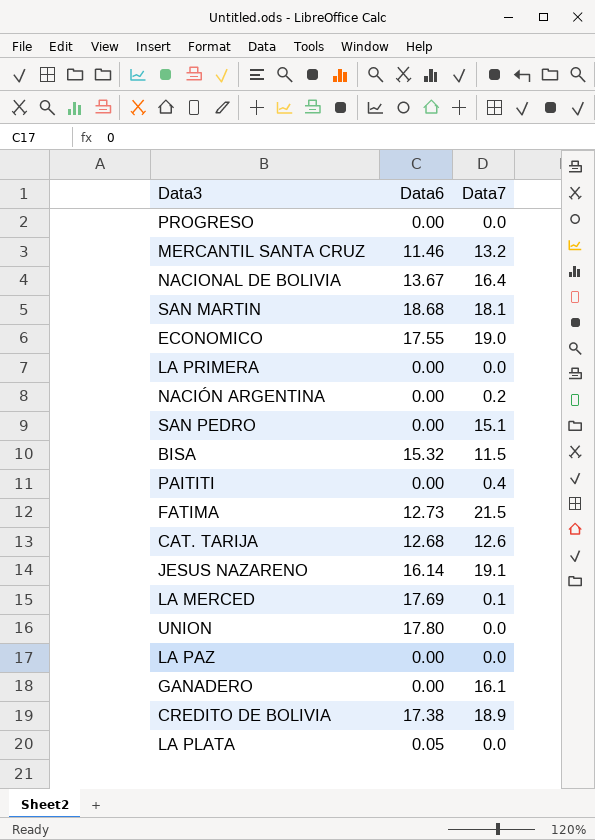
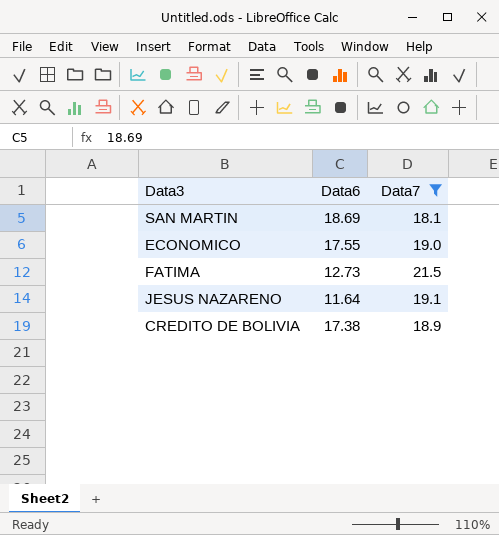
filter: none -> Data7 >= 18.1
SAN MARTIN | Data6: 18.68 -> 18.69
JESUS NAZARENO | Data6: 16.14 -> 11.64

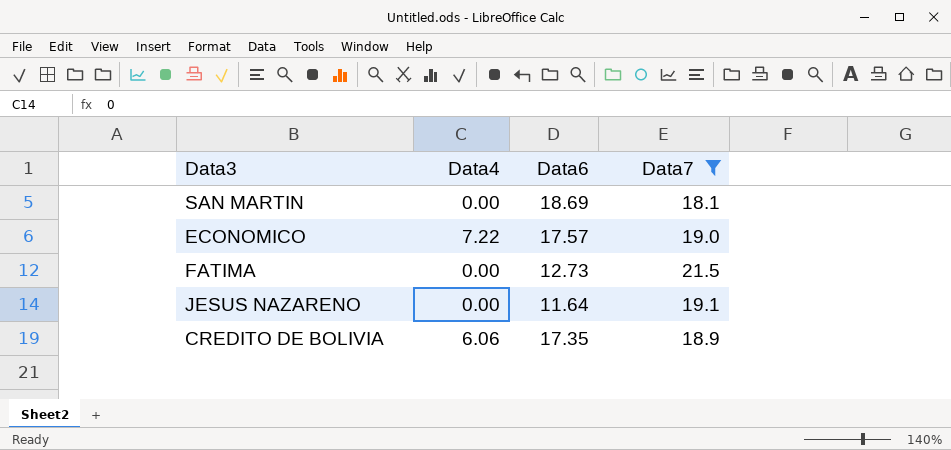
column Data4 | position: none -> 2
ECONOMICO | Data6: 17.55 -> 17.57
CREDITO DE BOLIVIA | Data6: 17.38 -> 17.35

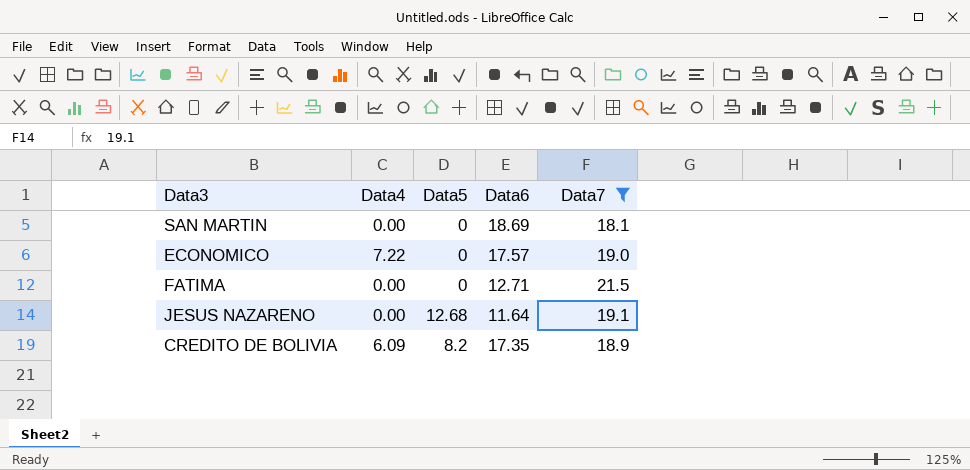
column Data5 | position: none -> 3
FATIMA | Data6: 12.73 -> 12.71
CREDITO DE BOLIVIA | Data4: 6.06 -> 6.09

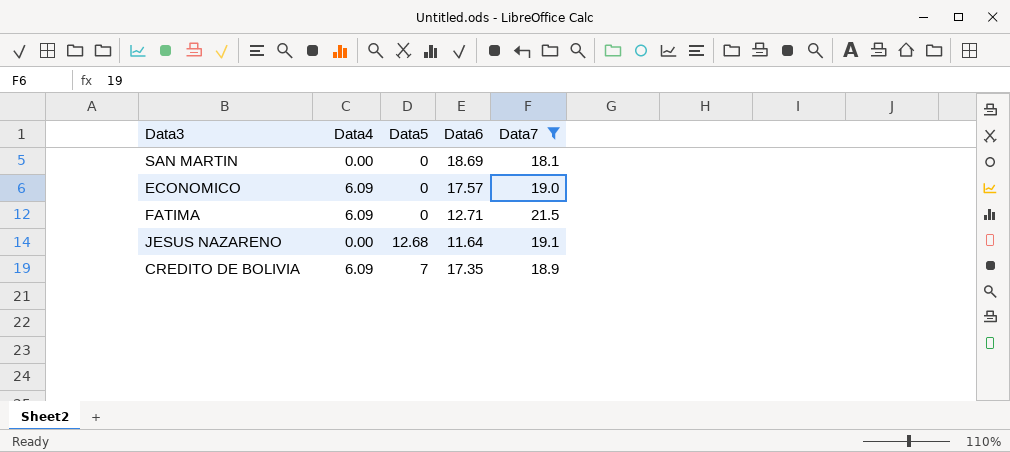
ECONOMICO | Data4: 7.22 -> 6.09
FATIMA | Data4: 0.00 -> 6.09
CREDITO DE BOLIVIA | Data5: 8.2 -> 7

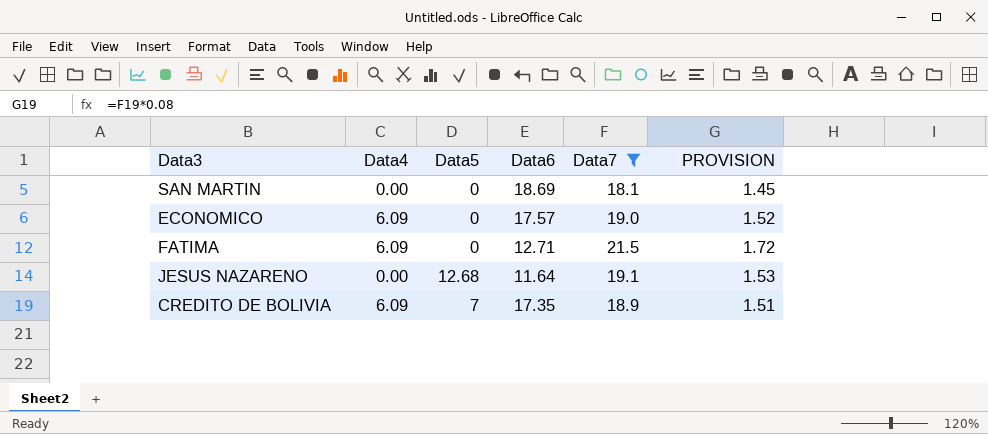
column PROVISION | formula: none -> [Data7] * 0.08

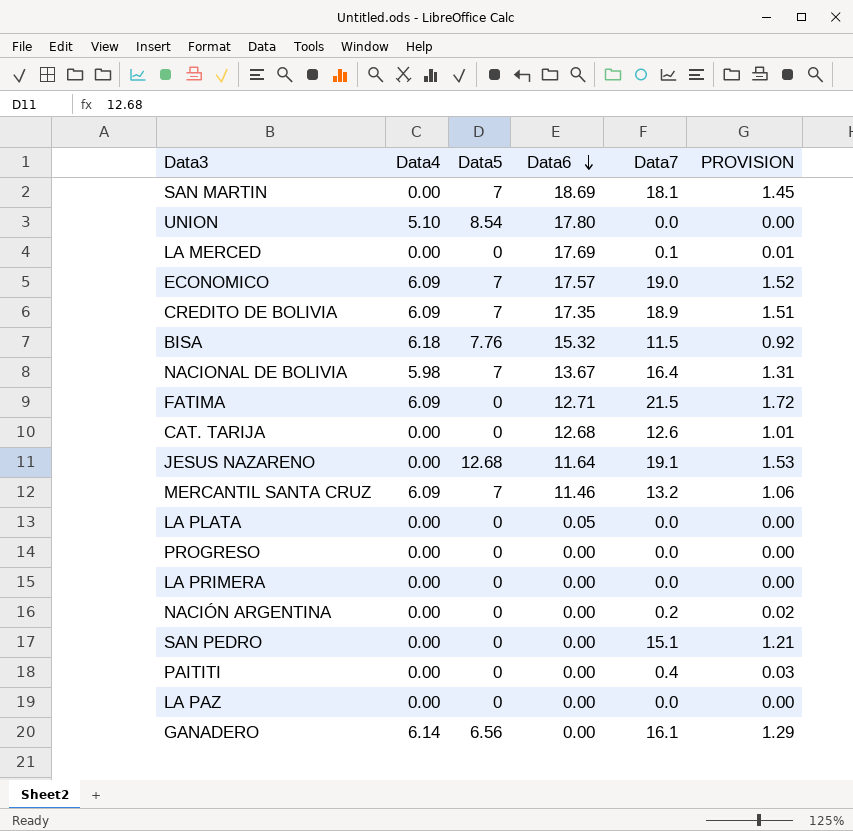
filter: Data7 >= 18.1 -> none
row order: none -> Data6 descending
SAN MARTIN | Data5: 0 -> 7
ECONOMICO | Data5: 0 -> 7

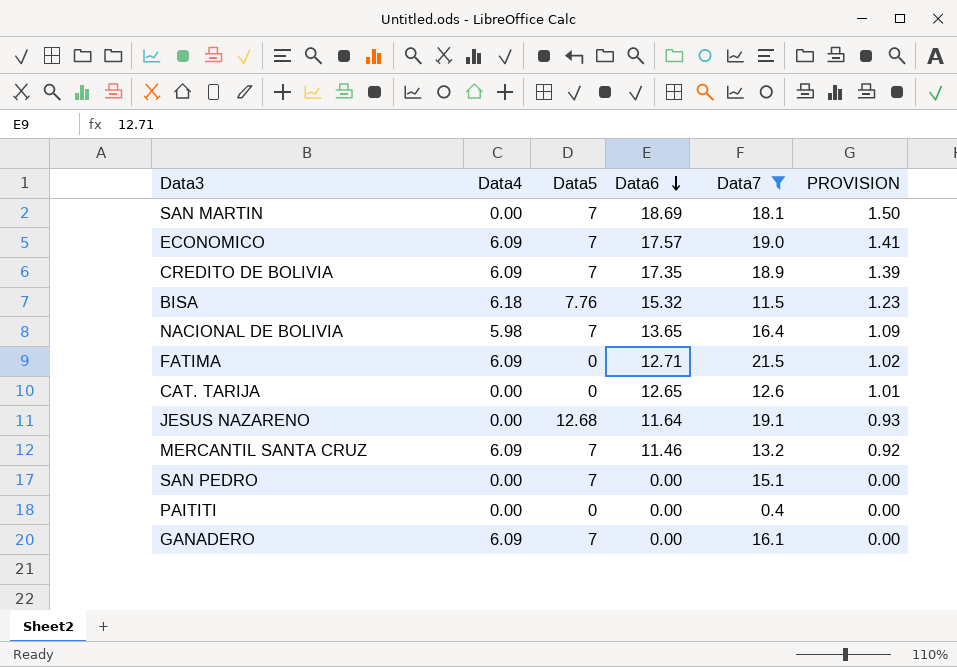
filter: none -> Data7 >= 0.4
column PROVISION | formula: [Data7] * 0.08 -> [Data6] * 0.08
NACIONAL DE BOLIVIA | Data6: 13.67 -> 13.65
CAT. TARIJA | Data6: 12.68 -> 12.65
SAN PEDRO | Data5: 0 -> 7
GANADERO | Data4: 6.14 -> 6.09
GANADERO | Data5: 6.56 -> 7

